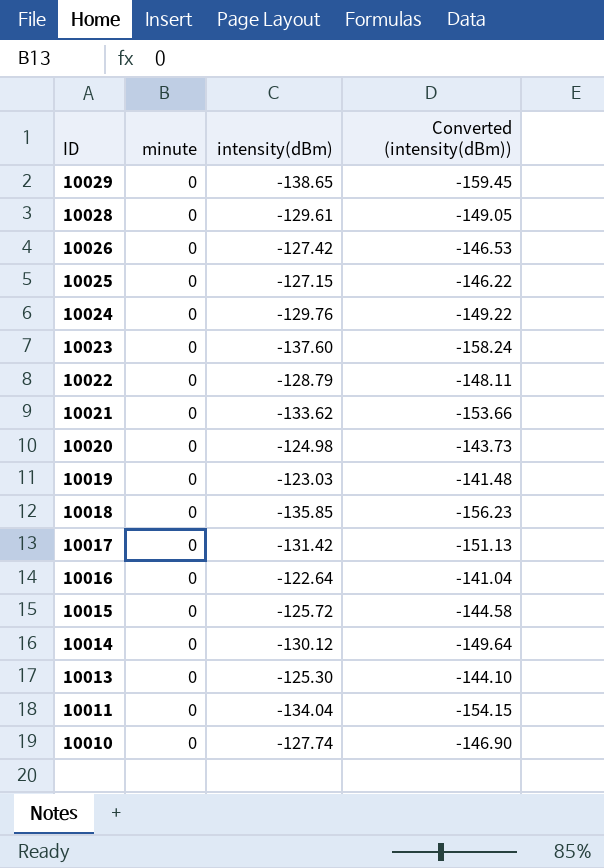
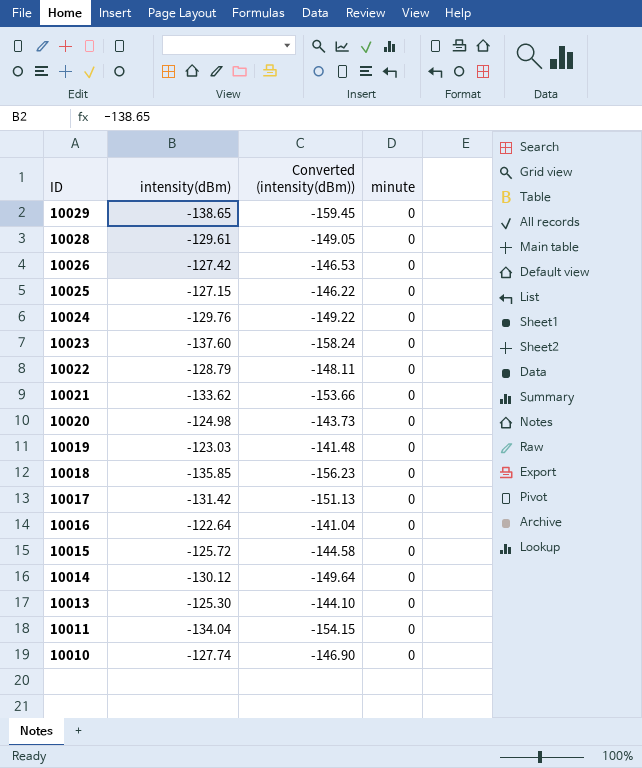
column minute | position: 2 -> 4

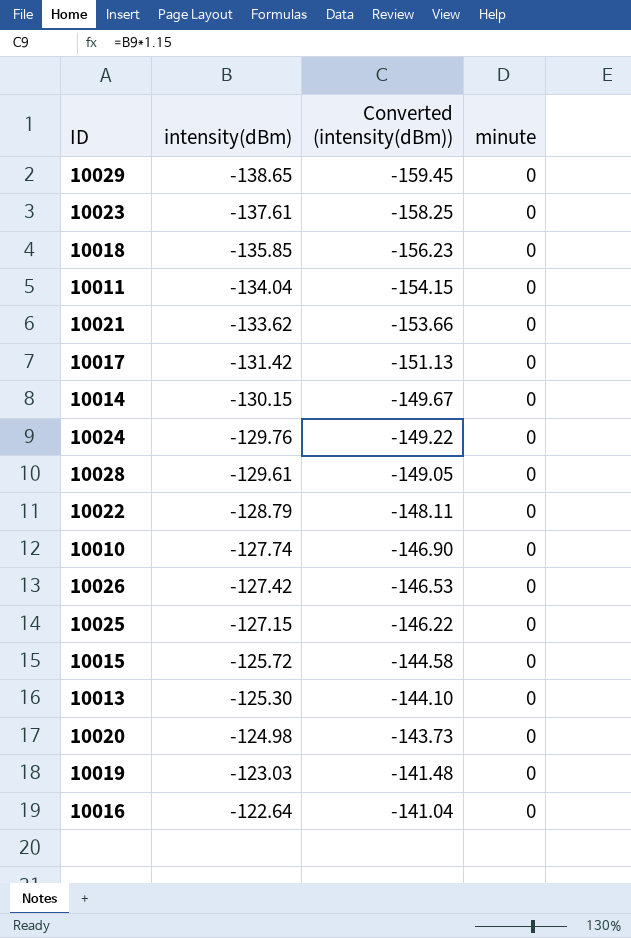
row order: ID descending -> intensity(dBm) ascending
10023 | intensity(dBm): -137.60 -> -137.61
10023 | Converted (intensity(dBm)): -158.24 -> -158.25
10014 | intensity(dBm): -130.12 -> -130.15
10014 | Converted (intensity(dBm)): -149.64 -> -149.67

